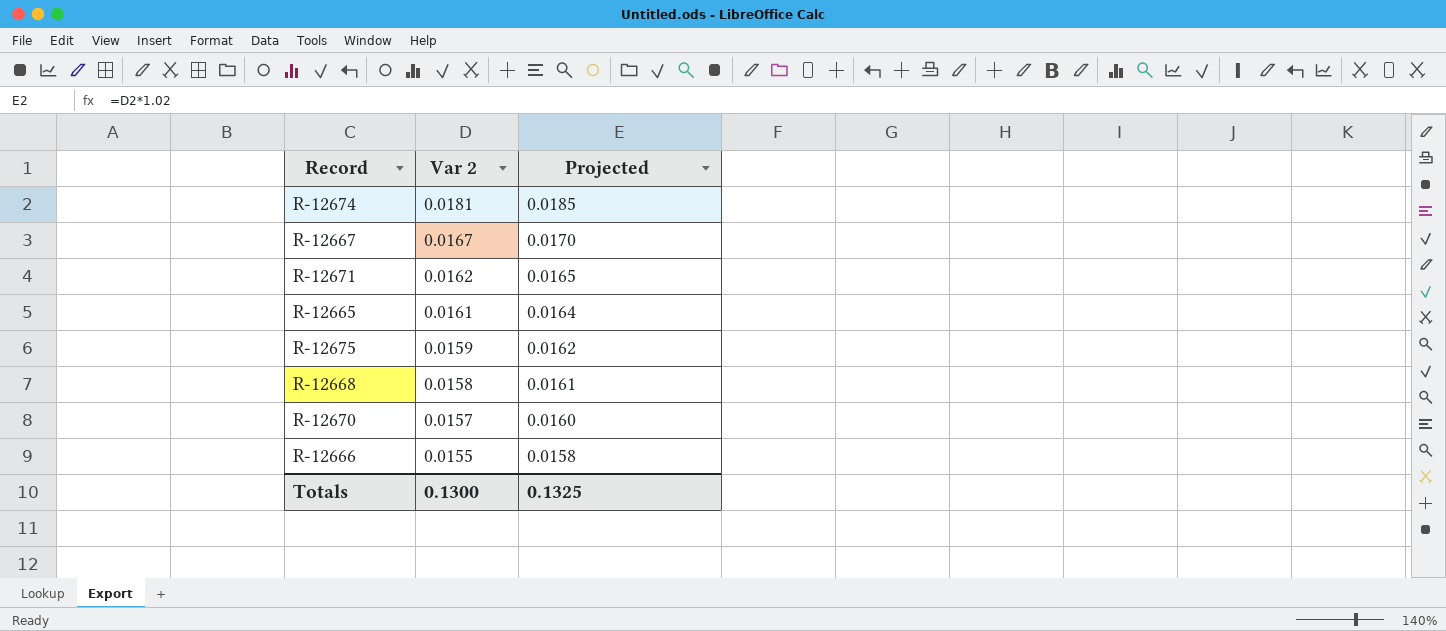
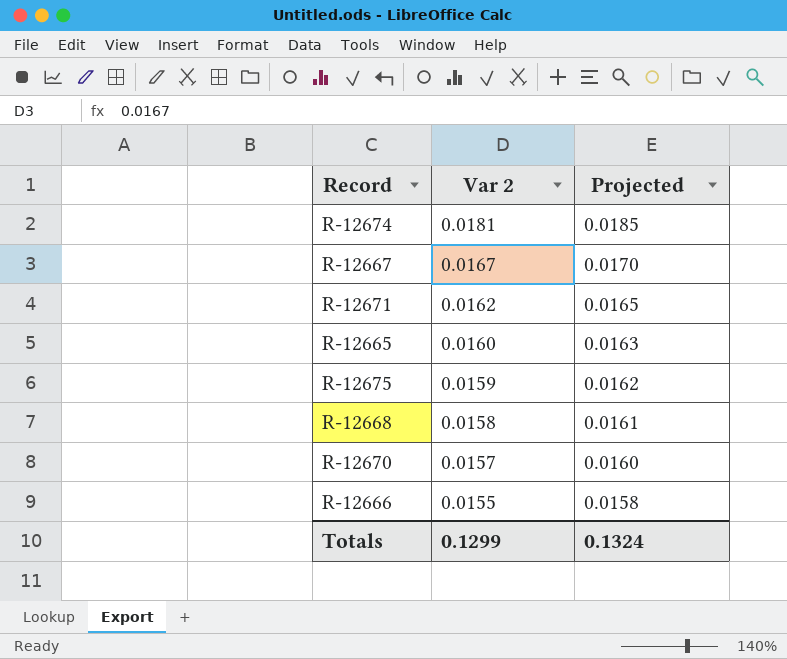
R-12665 | Var 2: 0.0161 -> 0.0160
R-12665 | Projected: 0.0164 -> 0.0163
Totals | Var 2: 0.1300 -> 0.1299
Totals | Projected: 0.1325 -> 0.1324

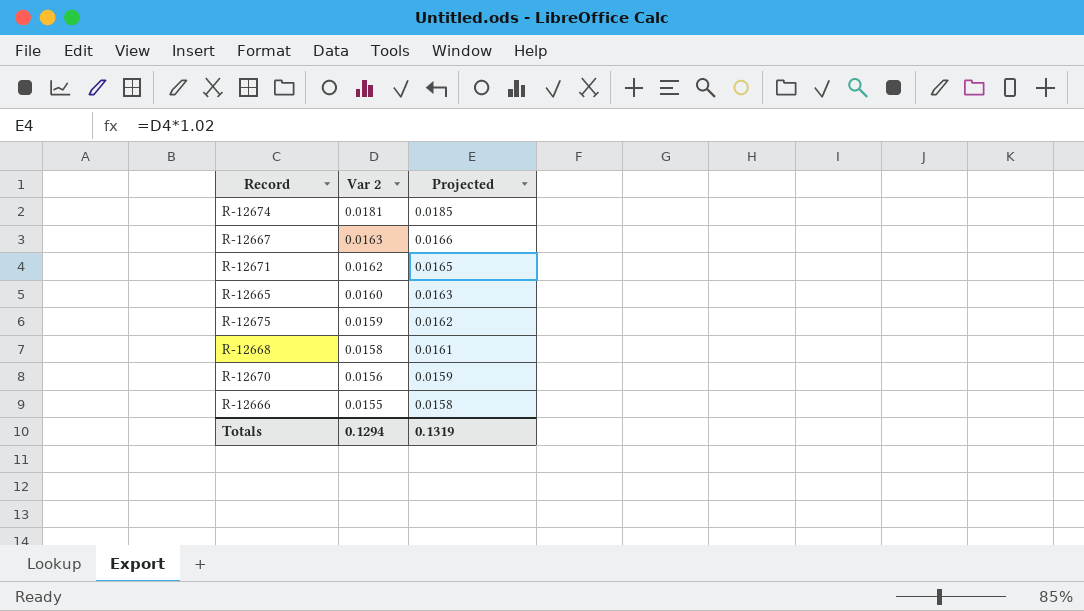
R-12667 | Var 2: 0.0167 -> 0.0163
R-12667 | Projected: 0.0170 -> 0.0166
R-12670 | Var 2: 0.0157 -> 0.0156
R-12670 | Projected: 0.0160 -> 0.0159
Totals | Var 2: 0.1299 -> 0.1294
Totals | Projected: 0.1324 -> 0.1319

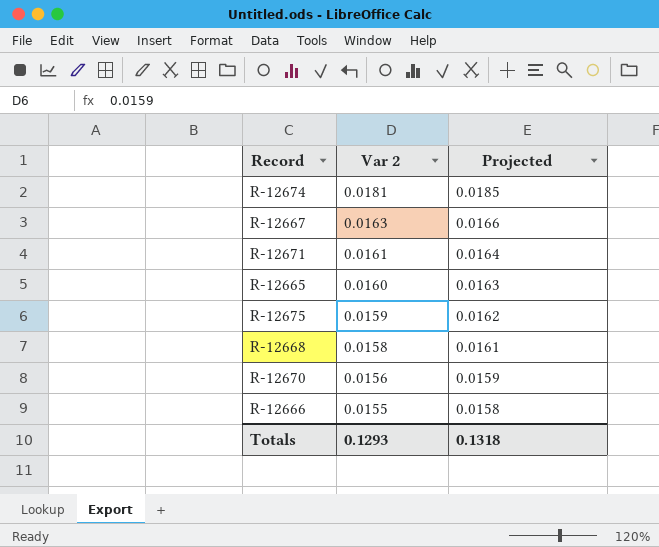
R-12671 | Var 2: 0.0162 -> 0.0161
R-12671 | Projected: 0.0165 -> 0.0164
Totals | Var 2: 0.1294 -> 0.1293
Totals | Projected: 0.1319 -> 0.1318

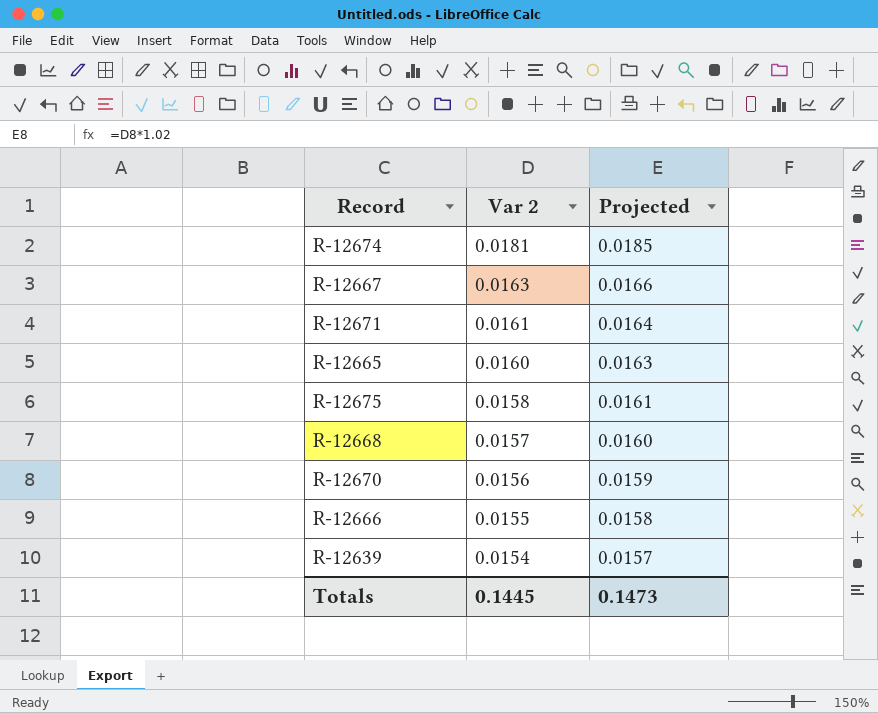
R-12675 | Var 2: 0.0159 -> 0.0158
R-12675 | Projected: 0.0162 -> 0.0161
R-12668 | Var 2: 0.0158 -> 0.0157
R-12668 | Projected: 0.0161 -> 0.0160
row R-12639: none -> 0.0154 | 0.0157
Totals | Var 2: 0.1293 -> 0.1445
Totals | Projected: 0.1318 -> 0.1473

